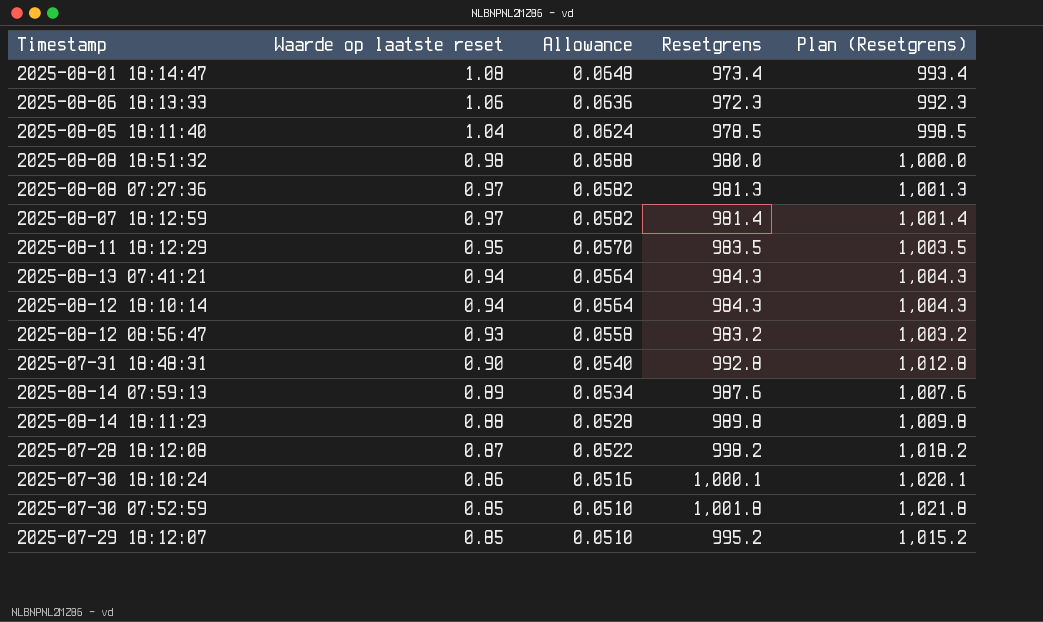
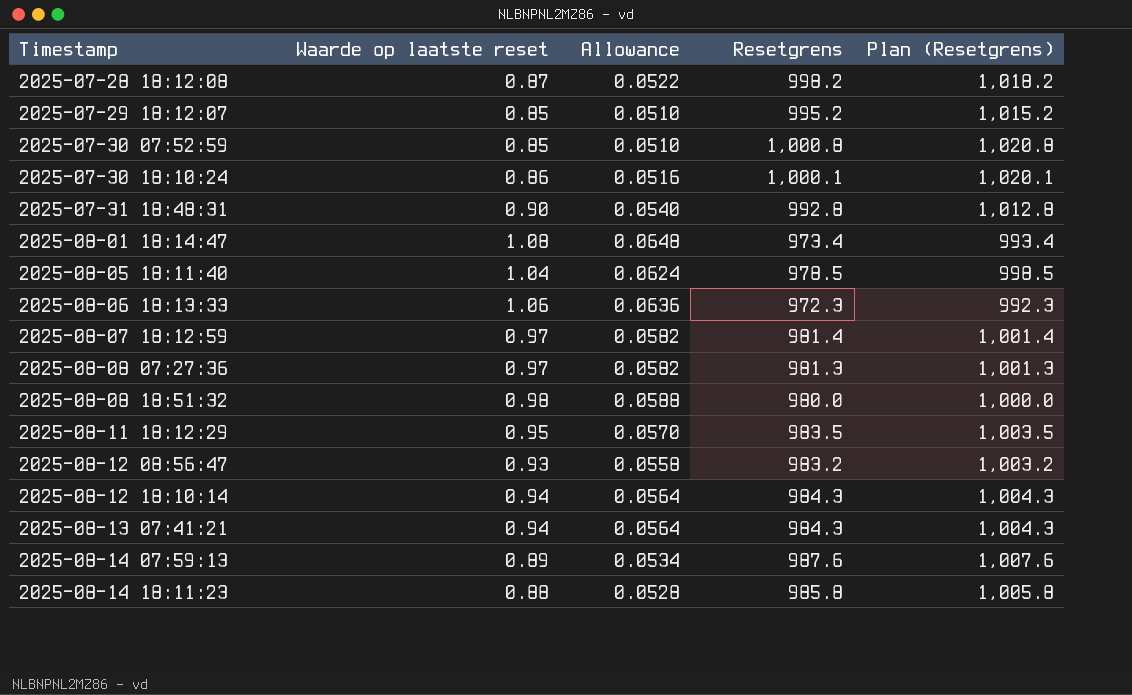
row order: Waarde op laatste reset descending -> Timestamp ascending
2025-07-30 07:52:59 | Resetgrens: 1,001.8 -> 1,000.8
2025-07-30 07:52:59 | Plan (Resetgrens): 1,021.8 -> 1,020.8
2025-08-14 18:11:23 | Resetgrens: 989.8 -> 985.8
2025-08-14 18:11:23 | Plan (Resetgrens): 1,009.8 -> 1,005.8

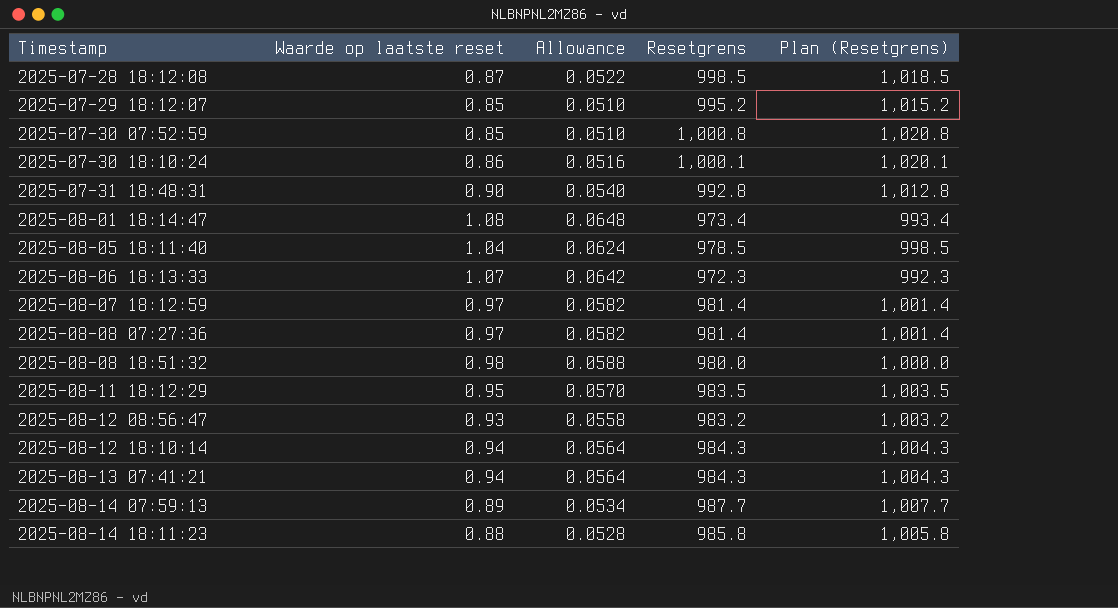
2025-07-28 18:12:08 | Resetgrens: 998.2 -> 998.5
2025-07-28 18:12:08 | Plan (Resetgrens): 1,018.2 -> 1,018.5
2025-08-06 18:13:33 | Waarde op laatste reset: 1.06 -> 1.07
2025-08-06 18:13:33 | Allowance: 0.0636 -> 0.0642
2025-08-08 07:27:36 | Resetgrens: 981.3 -> 981.4
2025-08-08 07:27:36 | Plan (Resetgrens): 1,001.3 -> 1,001.4
2025-08-14 07:59:13 | Resetgrens: 987.6 -> 987.7
2025-08-14 07:59:13 | Plan (Resetgrens): 1,007.6 -> 1,007.7

